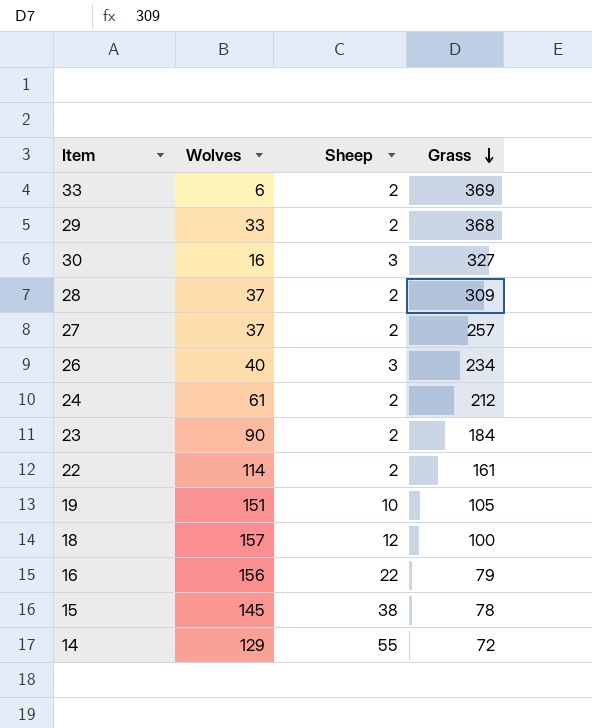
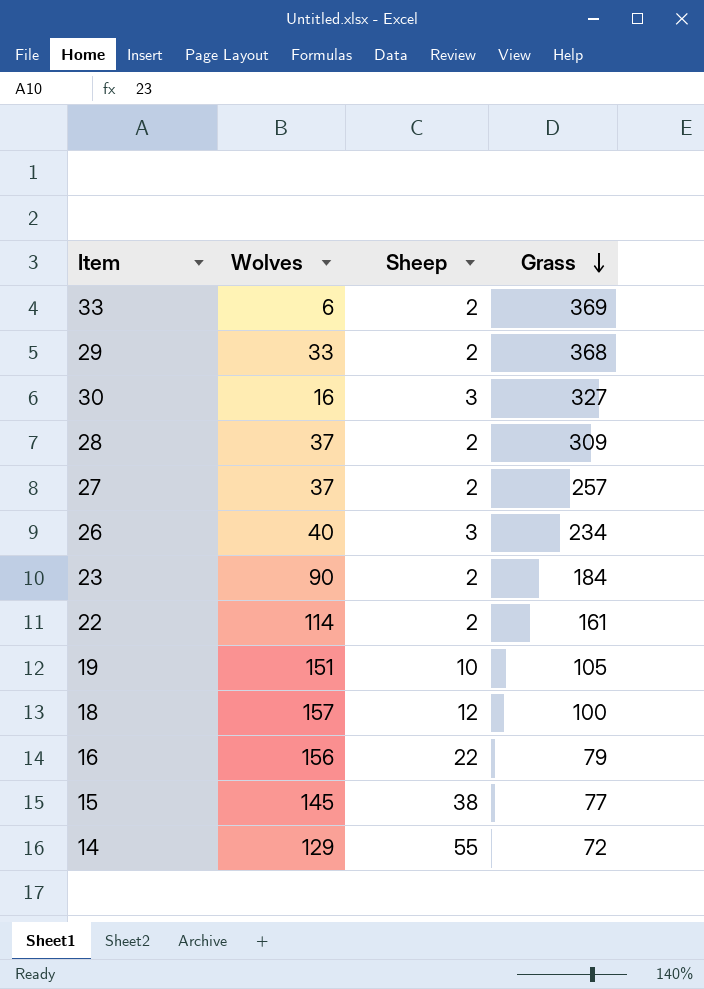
row 24: 61 | 2 | 212 -> none
15 | Grass: 78 -> 77

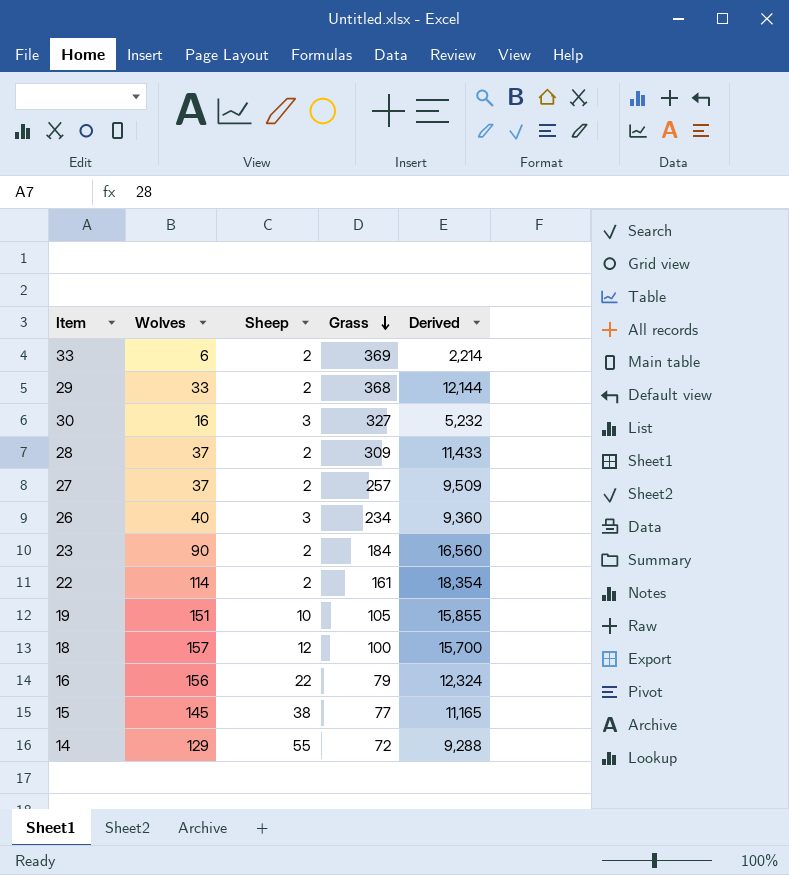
column Derived | formula: none -> [Wolves] * [Grass]

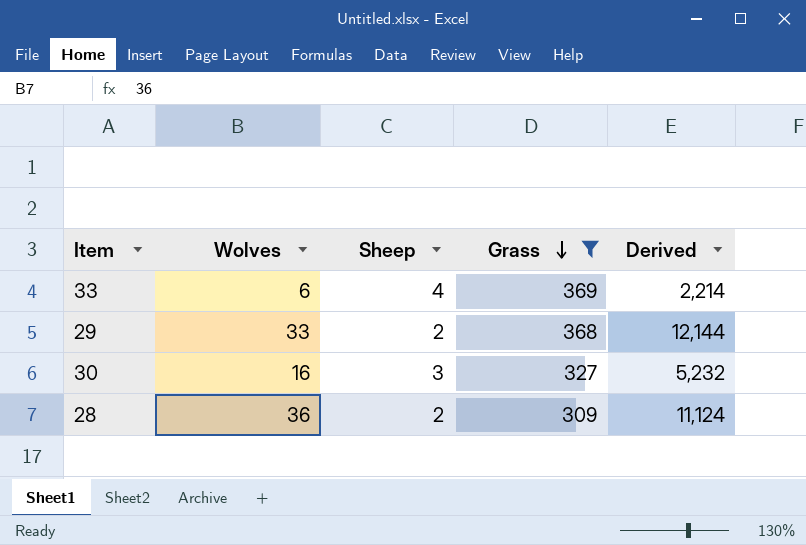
filter: none -> Grass >= 309
33 | Sheep: 2 -> 4
28 | Wolves: 37 -> 36
28 | Derived: 11,433 -> 11,124

